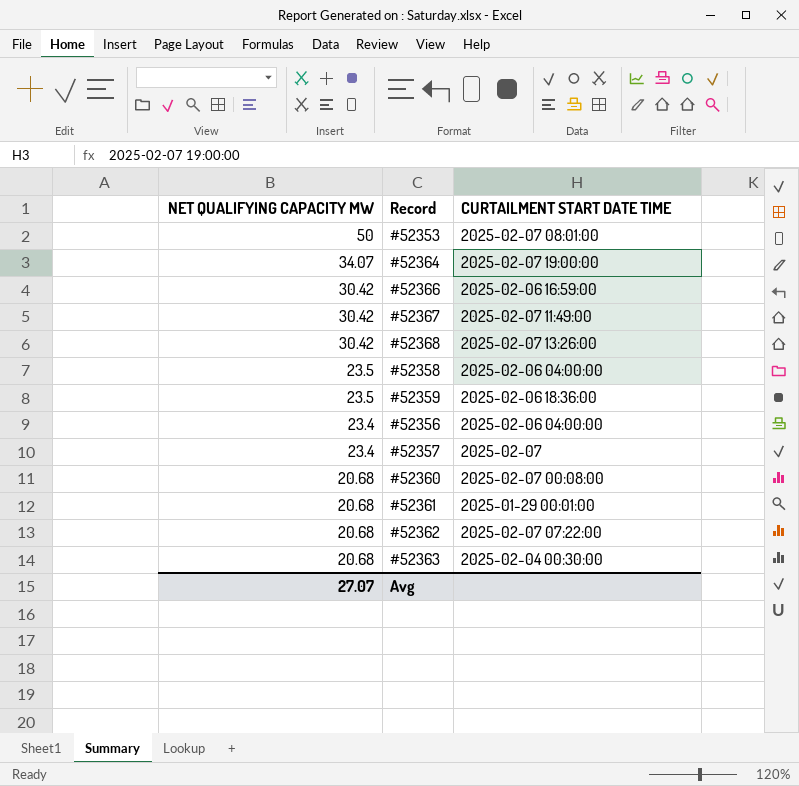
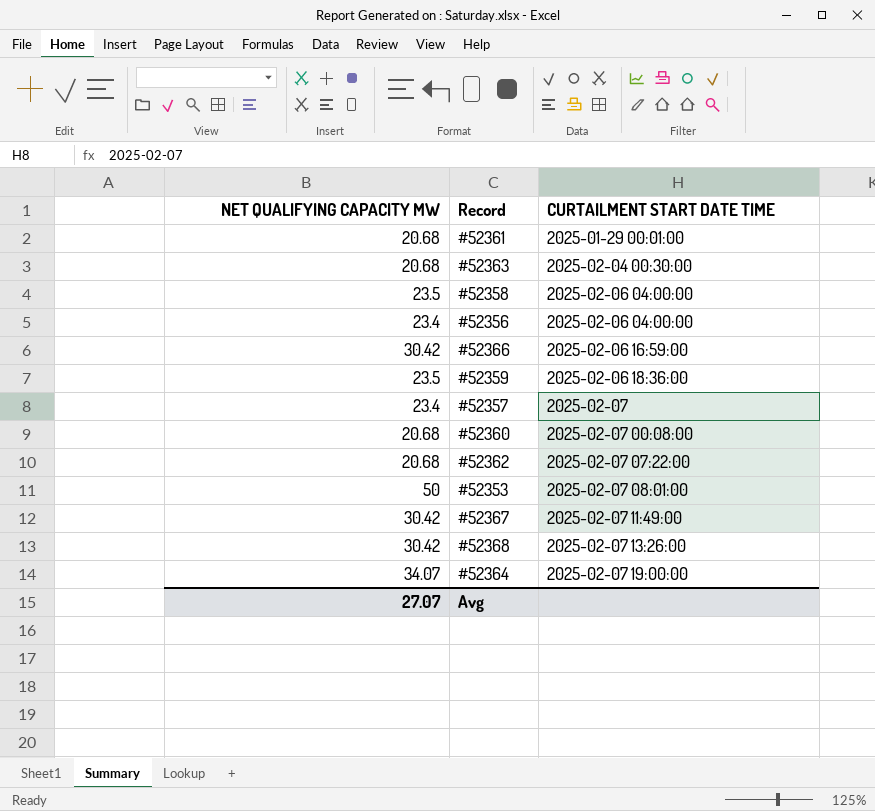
row order: NET QUALIFYING CAPACITY MW descending -> CURTAILMENT START DATE TIME ascending

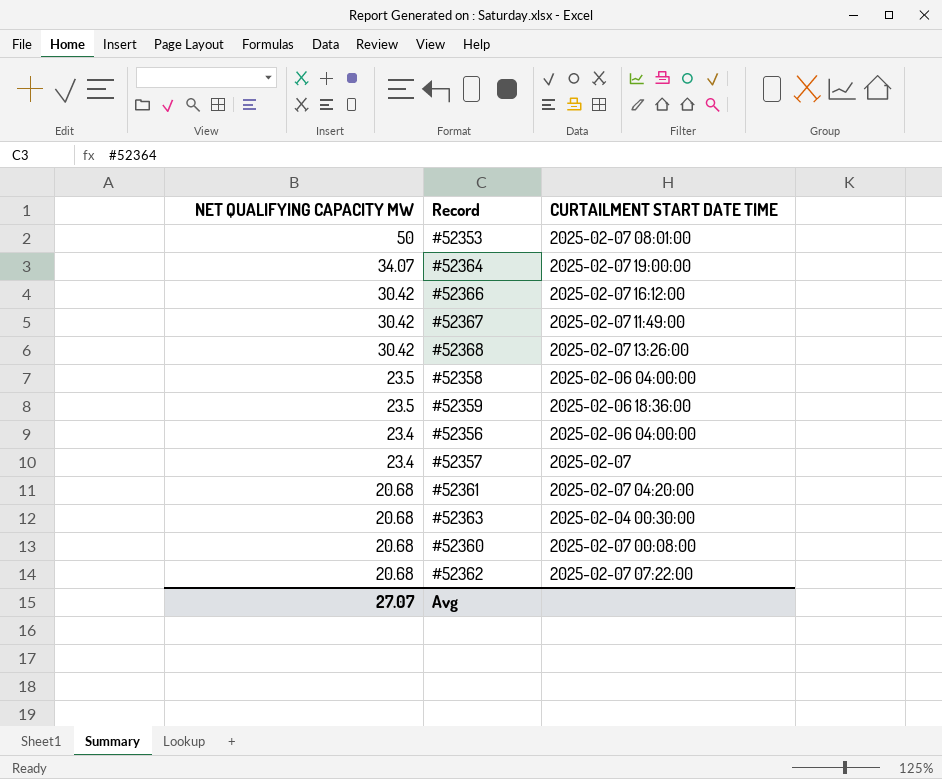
row order: CURTAILMENT START DATE TIME ascending -> NET QUALIFYING CAPACITY MW descending
#52366 | CURTAILMENT START DATE TIME: 2025-02-06 16:59:00 -> 2025-02-07 16:12:00
#52361 | CURTAILMENT START DATE TIME: 2025-01-29 00:01:00 -> 2025-02-07 04:20:00

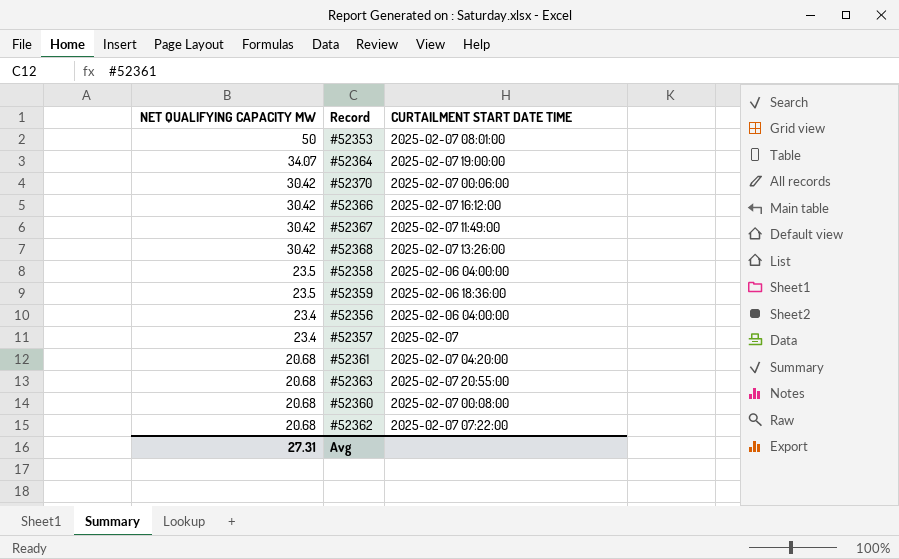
row #52370: none -> 30.42 | 2025-02-07 00:06:00
#52363 | CURTAILMENT START DATE TIME: 2025-02-04 00:30:00 -> 2025-02-07 20:55:00
Avg | NET QUALIFYING CAPACITY MW: 27.07 -> 27.31

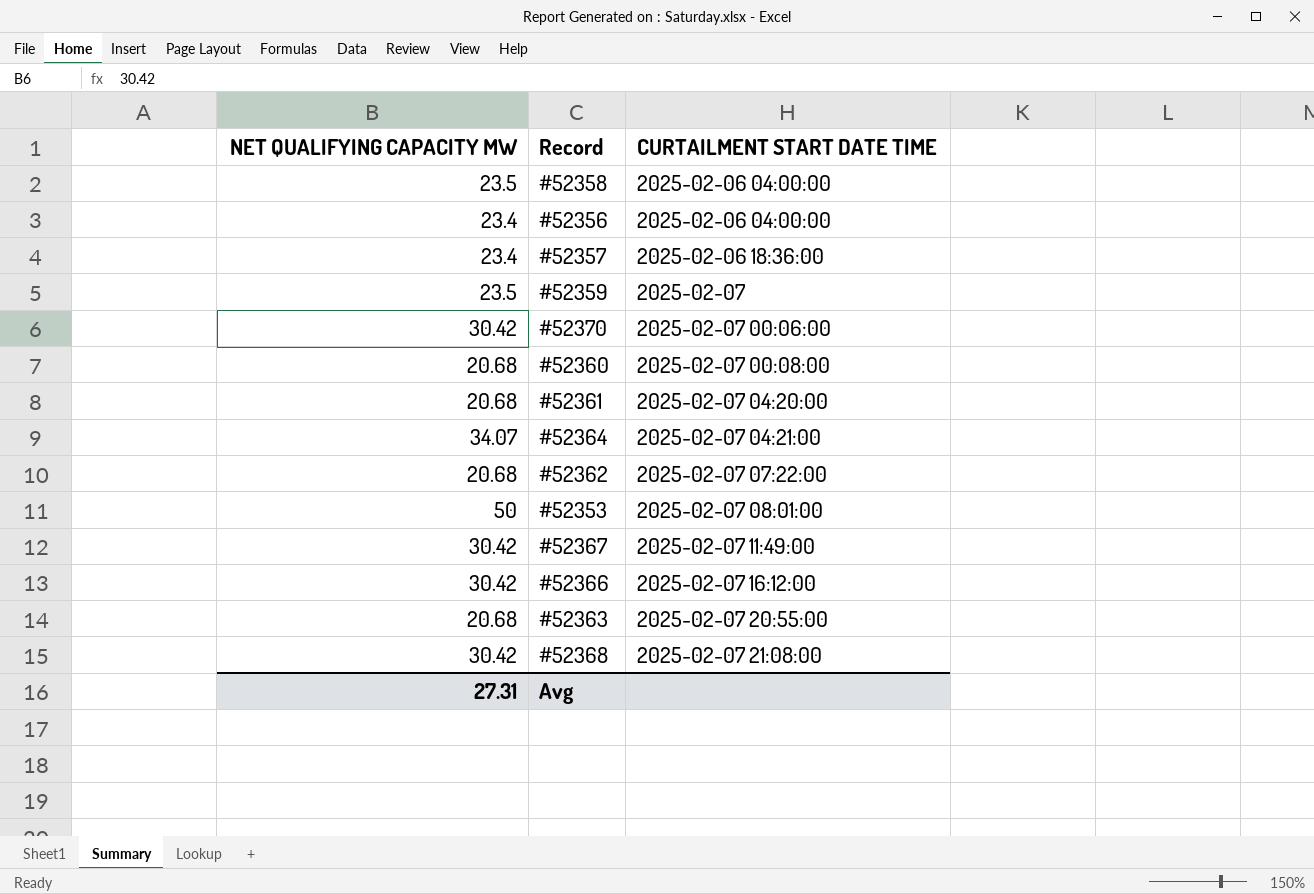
row order: NET QUALIFYING CAPACITY MW descending -> CURTAILMENT START DATE TIME ascending
#52357 | CURTAILMENT START DATE TIME: 2025-02-07 -> 2025-02-06 18:36:00
#52359 | CURTAILMENT START DATE TIME: 2025-02-06 18:36:00 -> 2025-02-07
#52364 | CURTAILMENT START DATE TIME: 2025-02-07 19:00:00 -> 2025-02-07 04:21:00
#52368 | CURTAILMENT START DATE TIME: 2025-02-07 13:26:00 -> 2025-02-07 21:08:00

